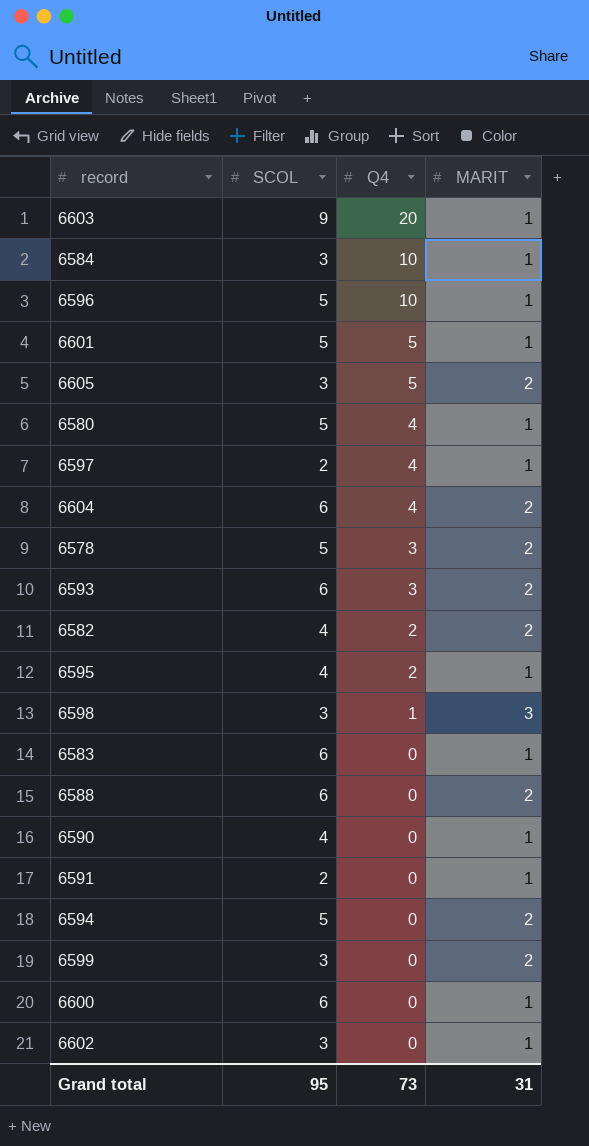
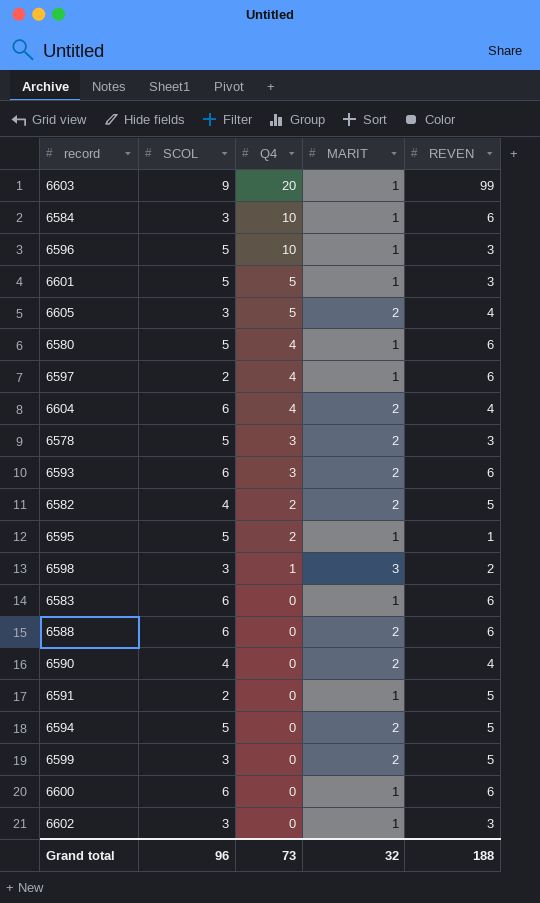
column REVEN | position: none -> 5
6595 | SCOL: 4 -> 5
6590 | MARIT: 1 -> 2
Grand total | SCOL: 95 -> 96
Grand total | MARIT: 31 -> 32

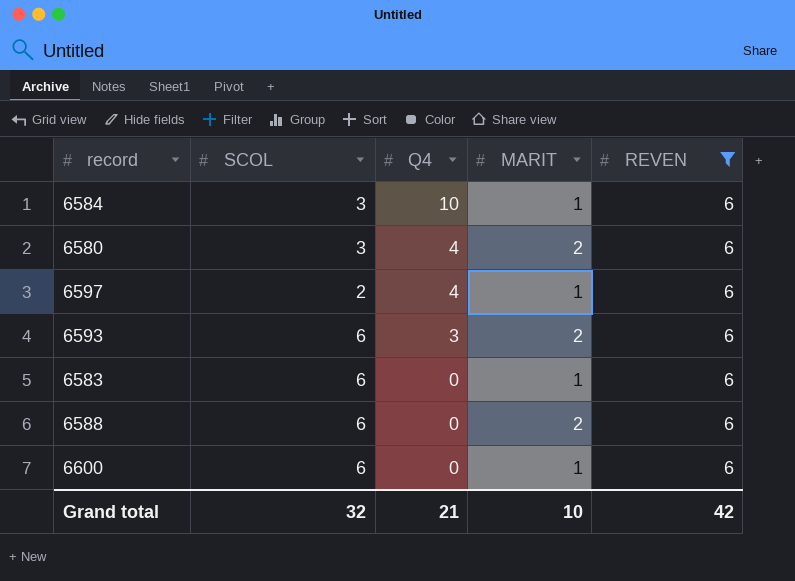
filter: none -> REVEN = 6
6580 | SCOL: 5 -> 3
6580 | MARIT: 1 -> 2
Grand total | SCOL: 96 -> 32
Grand total | Q4: 73 -> 21
Grand total | MARIT: 32 -> 10
Grand total | REVEN: 188 -> 42

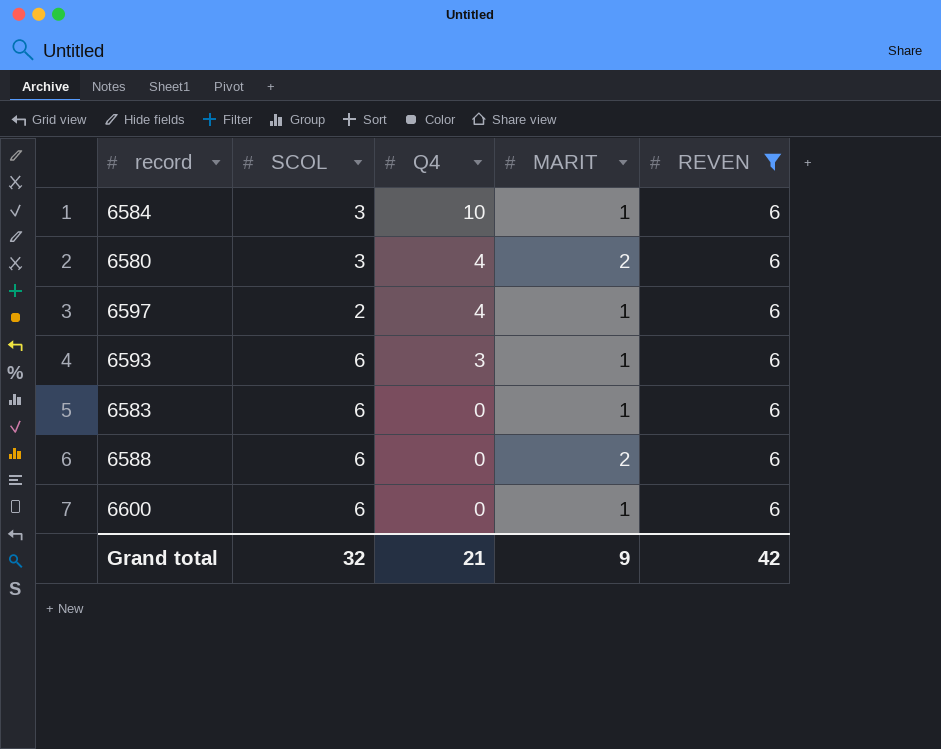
6593 | MARIT: 2 -> 1
Grand total | MARIT: 10 -> 9

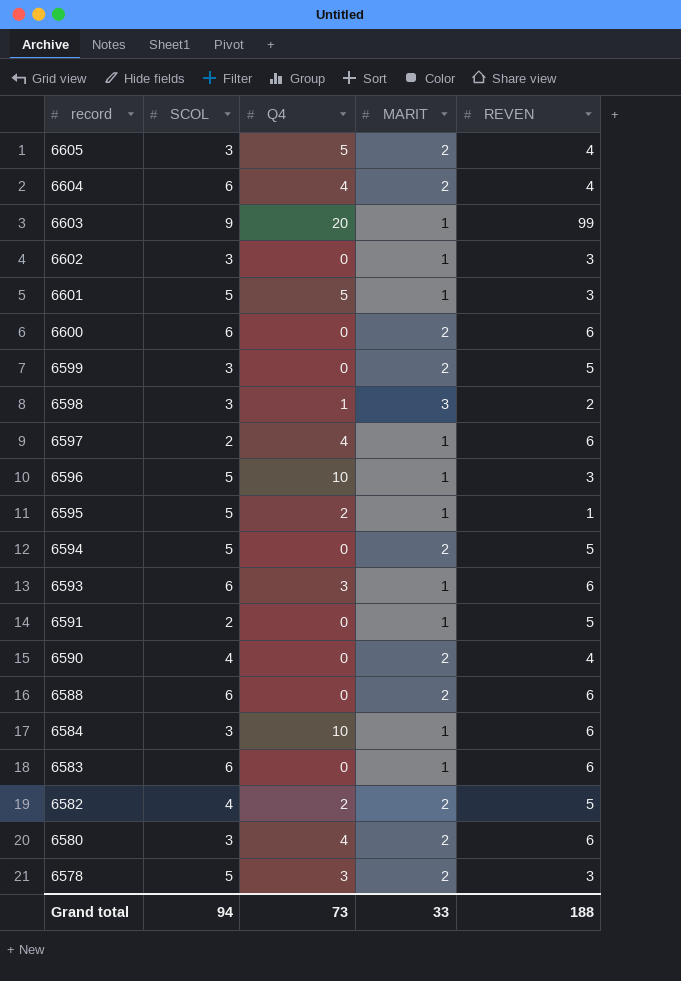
filter: REVEN = 6 -> none
row order: Q4 descending -> record descending
6600 | MARIT: 1 -> 2
Grand total | SCOL: 32 -> 94
Grand total | Q4: 21 -> 73
Grand total | MARIT: 9 -> 33
Grand total | REVEN: 42 -> 188

